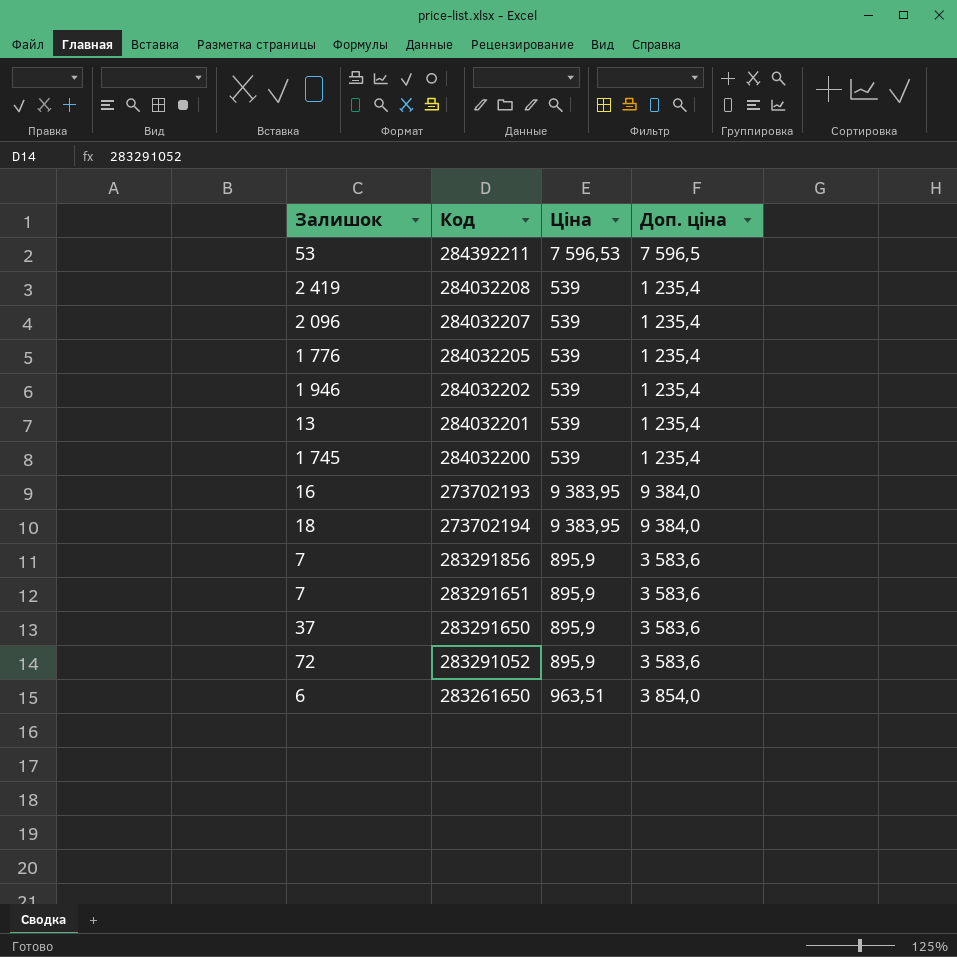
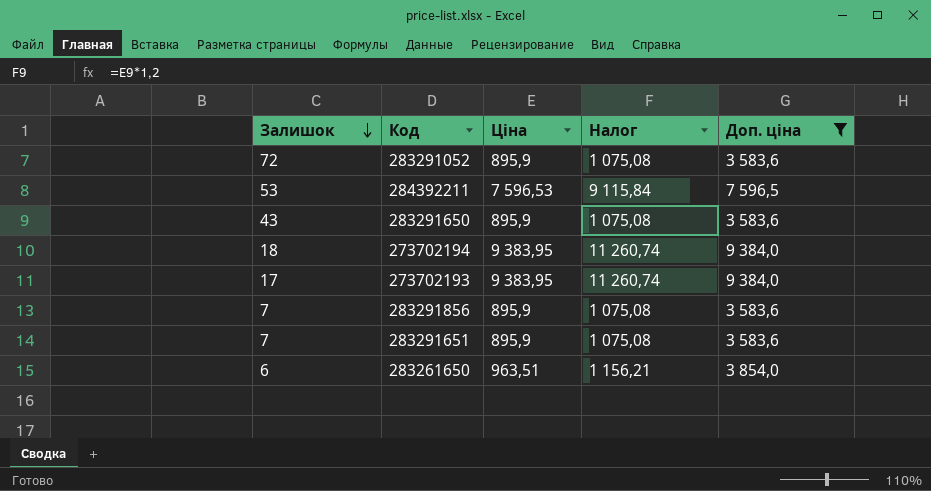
filter: none -> Доп. ціна != 1 235,4
row order: none -> Залишок descending
column Налог | formula: none -> [Ціна] * 1,2
283291650 | Залишок: 37 -> 43
273702193 | Залишок: 16 -> 17

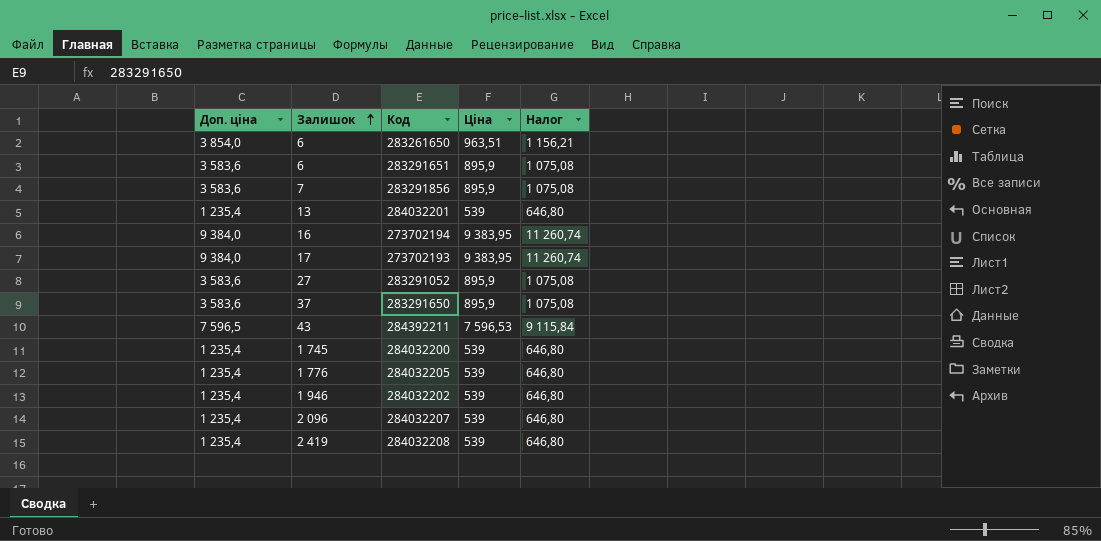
filter: Доп. ціна != 1 235,4 -> none
row order: Залишок descending -> Залишок ascending
column Доп. ціна | position: 5 -> 1
283291651 | Залишок: 7 -> 6
273702194 | Залишок: 18 -> 16
283291052 | Залишок: 72 -> 27
283291650 | Залишок: 43 -> 37
284392211 | Залишок: 53 -> 43

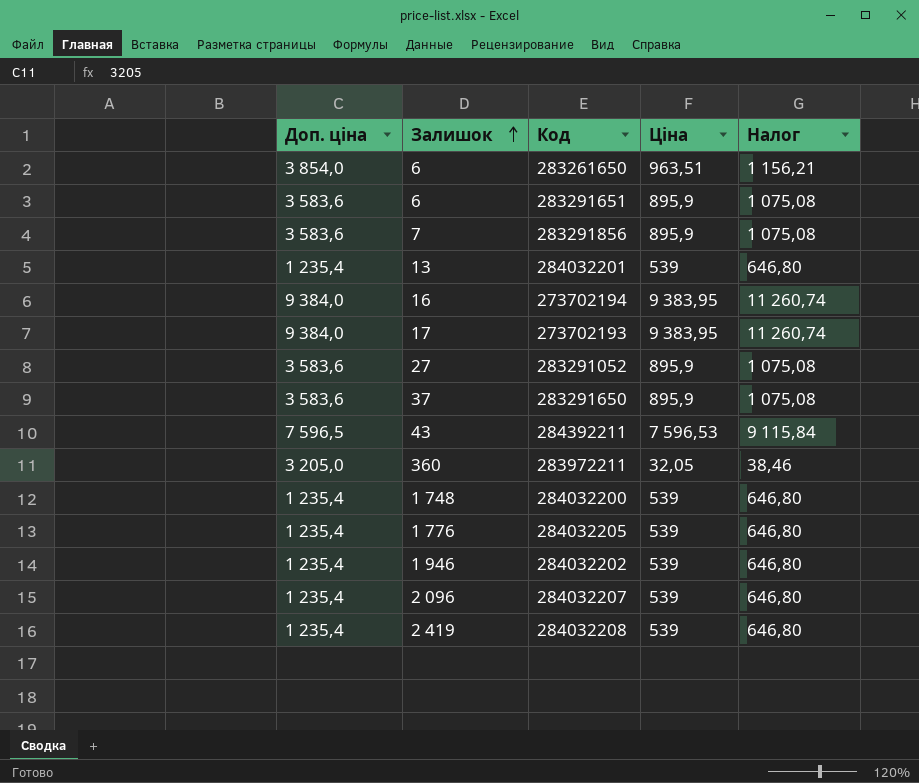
row 283972211: none -> 3 205,0 | 360 | 32,05 | 38,46
284032200 | Залишок: 1 745 -> 1 748

